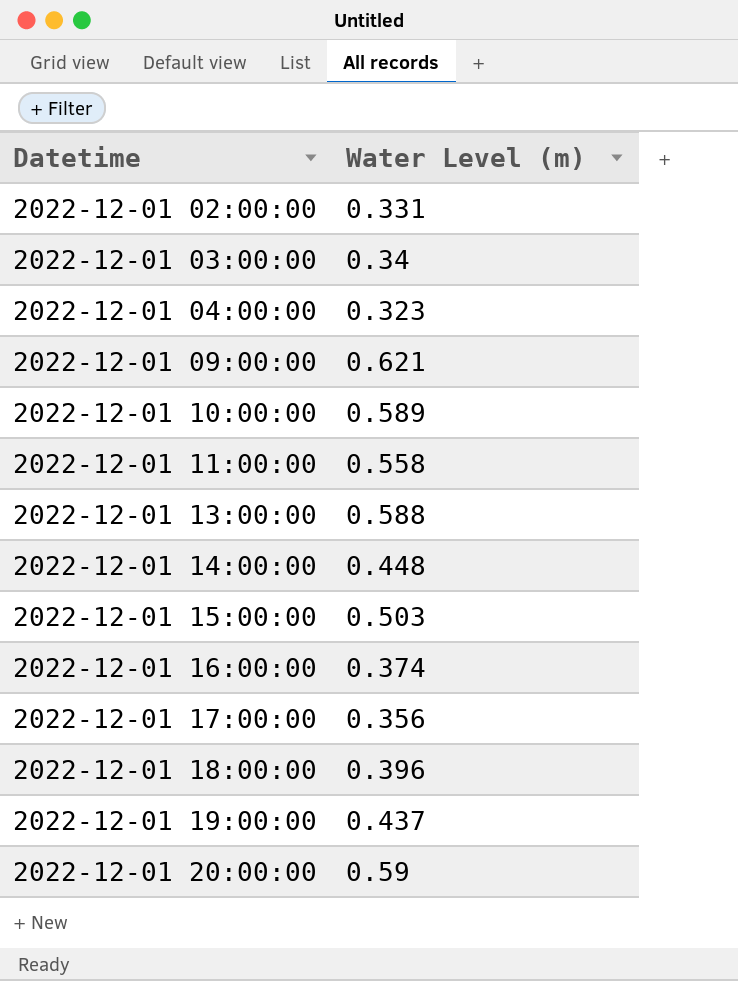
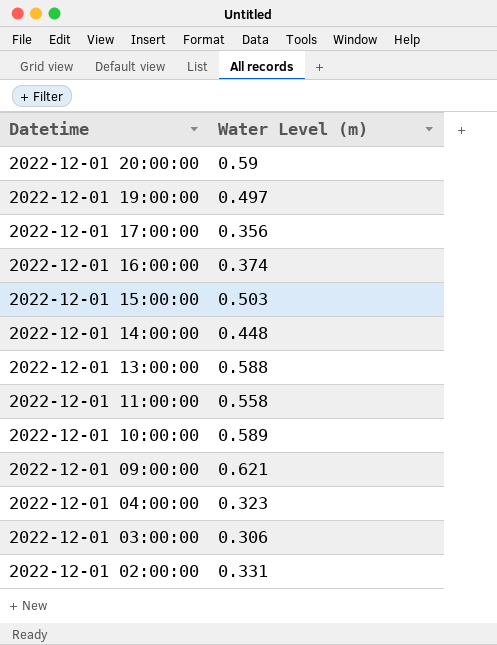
row order: Datetime ascending -> Datetime descending
row 2022-12-01 18:00:00: 0.396 -> none
2022-12-01 19:00:00 | Water Level (m): 0.437 -> 0.497
2022-12-01 03:00:00 | Water Level (m): 0.34 -> 0.306

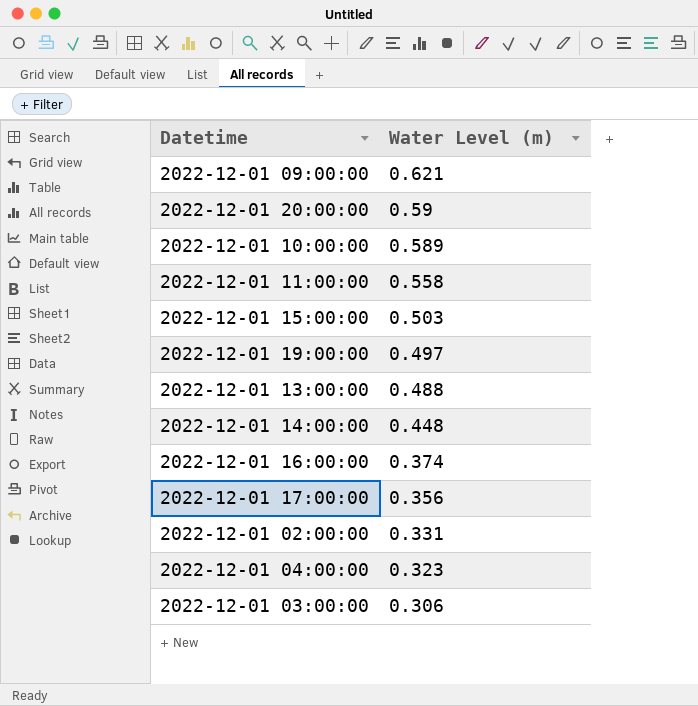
row order: Datetime descending -> Water Level (m) descending
2022-12-01 13:00:00 | Water Level (m): 0.588 -> 0.488

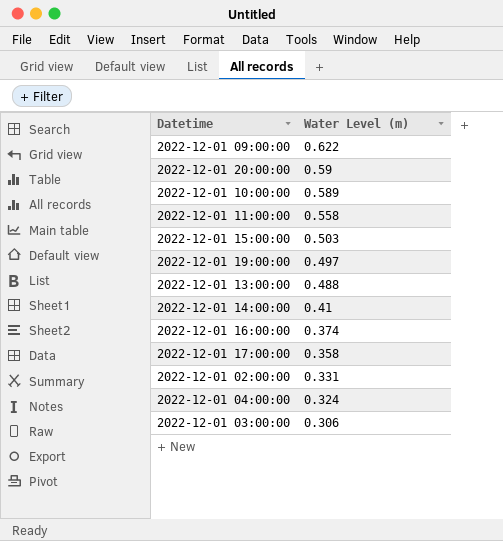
2022-12-01 09:00:00 | Water Level (m): 0.621 -> 0.622
2022-12-01 14:00:00 | Water Level (m): 0.448 -> 0.41
2022-12-01 17:00:00 | Water Level (m): 0.356 -> 0.358
2022-12-01 04:00:00 | Water Level (m): 0.323 -> 0.324

